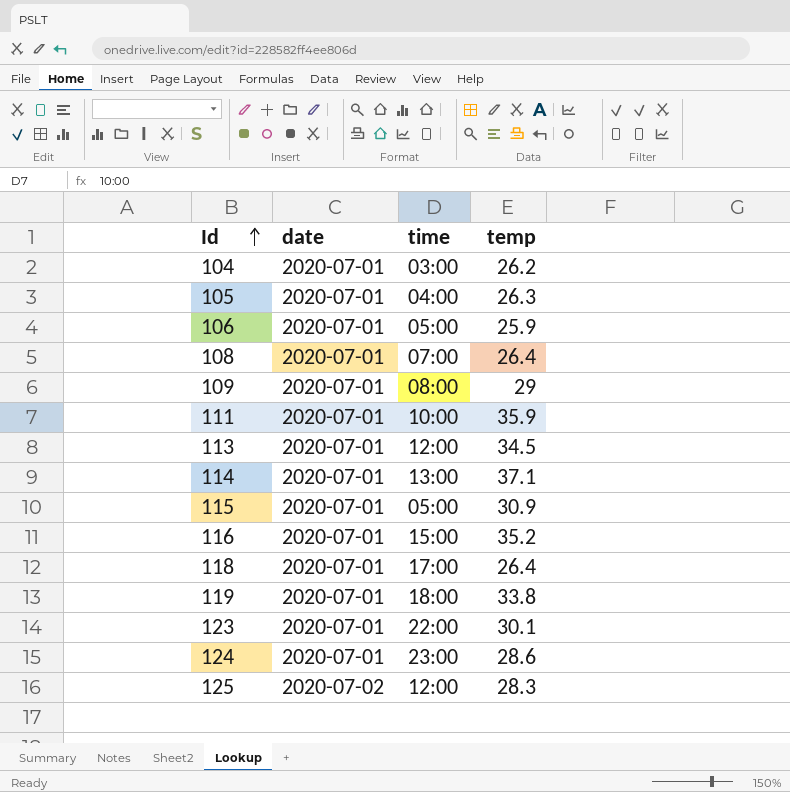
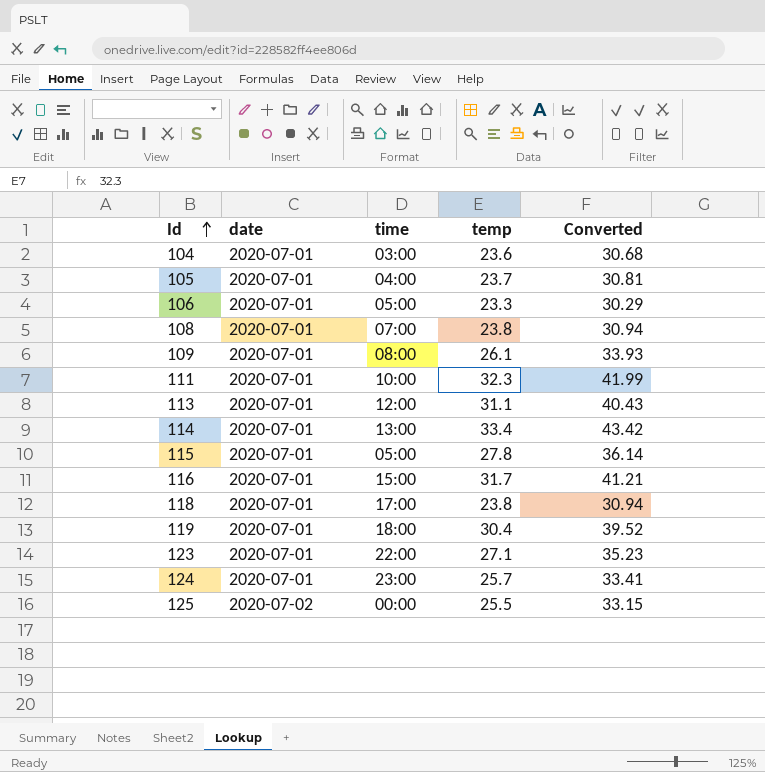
column Converted | formula: none -> [temp] * 1.3
104 | temp: 26.2 -> 23.6
105 | temp: 26.3 -> 23.7
106 | temp: 25.9 -> 23.3
108 | temp: 26.4 -> 23.8
109 | temp: 29 -> 26.1
111 | temp: 35.9 -> 32.3
113 | temp: 34.5 -> 31.1
114 | temp: 37.1 -> 33.4
115 | temp: 30.9 -> 27.8
116 | temp: 35.2 -> 31.7
118 | temp: 26.4 -> 23.8
119 | temp: 33.8 -> 30.4
123 | temp: 30.1 -> 27.1
124 | temp: 28.6 -> 25.7
125 | time: 12:00 -> 00:00
125 | temp: 28.3 -> 25.5

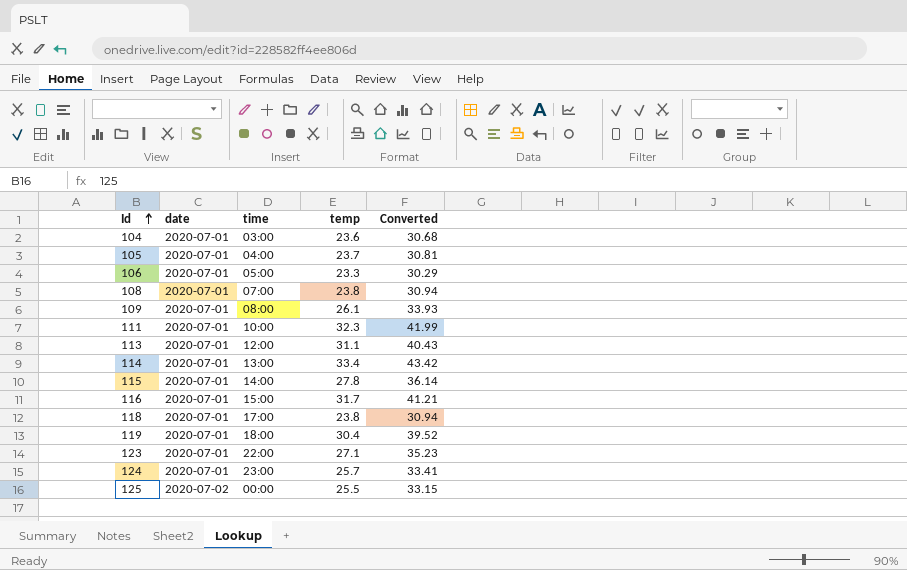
115 | time: 05:00 -> 14:00

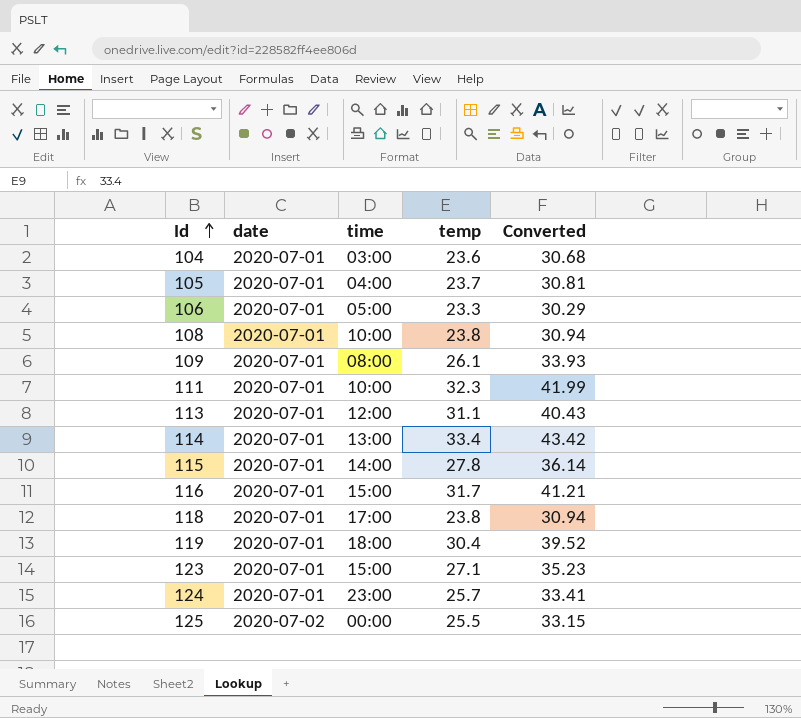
108 | time: 07:00 -> 10:00
123 | time: 22:00 -> 15:00

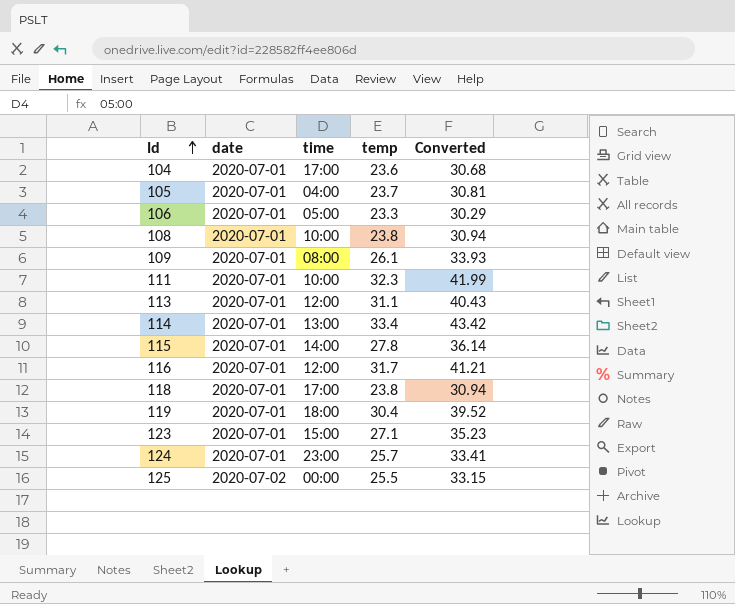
104 | time: 03:00 -> 17:00
116 | time: 15:00 -> 12:00

